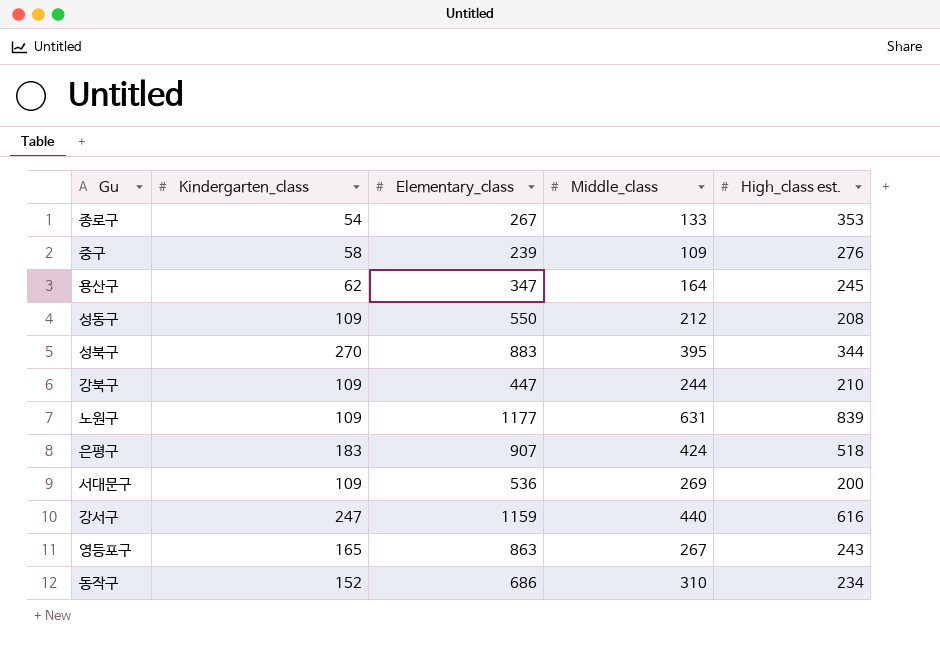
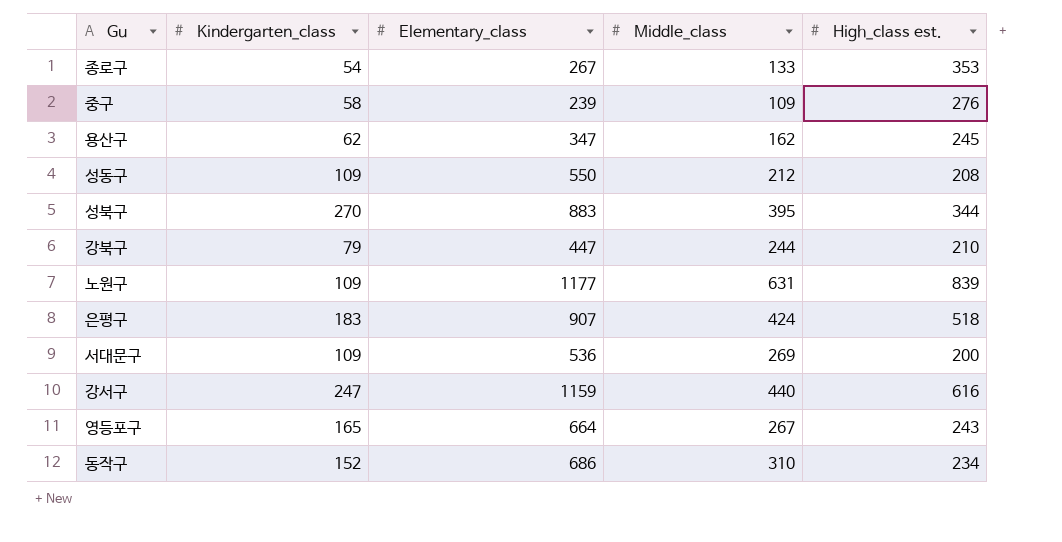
용산구 | Middle_class: 164 -> 162
강북구 | Kindergarten_class: 109 -> 79
영등포구 | Elementary_class: 863 -> 664

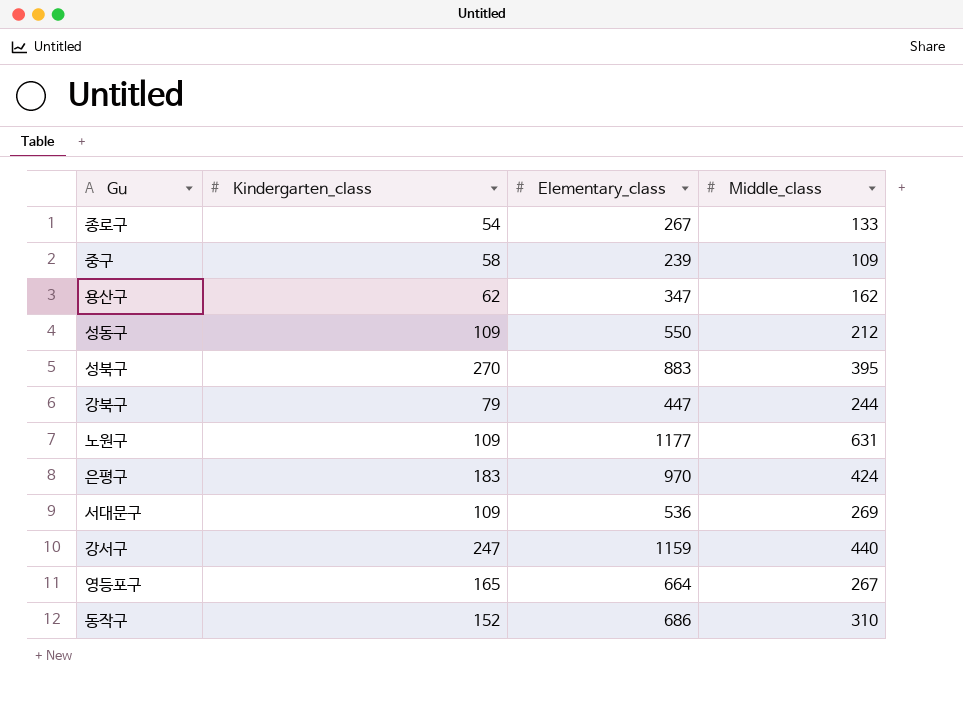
column High_class est. | position: 5 -> none
은평구 | Elementary_class: 907 -> 970

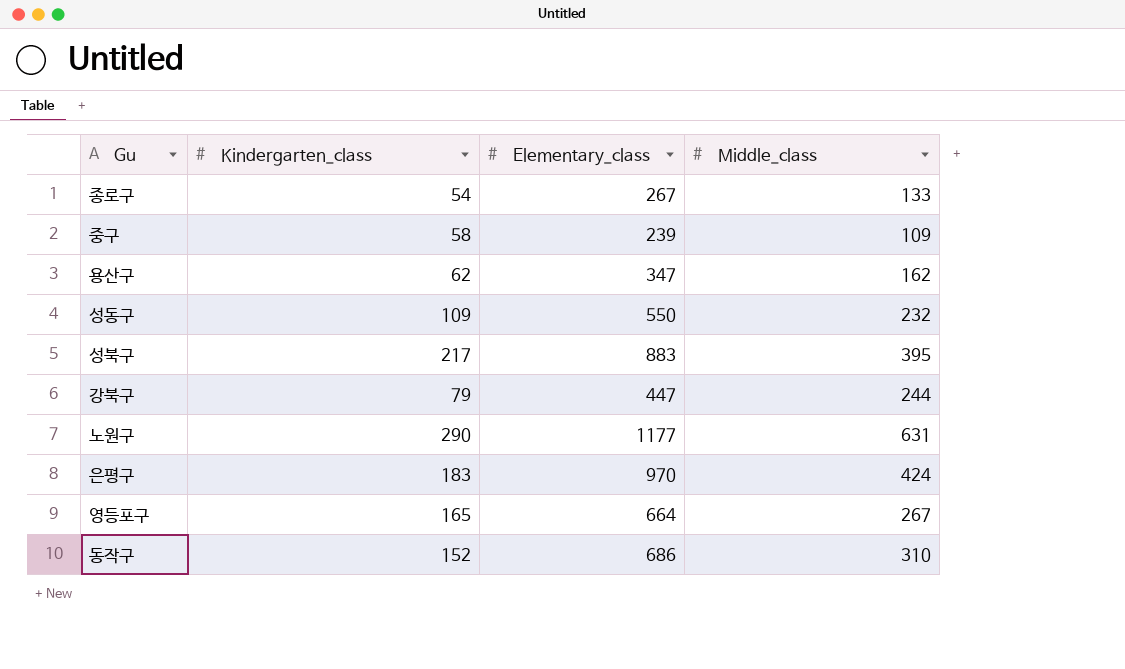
row 서대문구: 109 | 536 | 269 -> none
row 강서구: 247 | 1159 | 440 -> none
성동구 | Middle_class: 212 -> 232
성북구 | Kindergarten_class: 270 -> 217
노원구 | Kindergarten_class: 109 -> 290

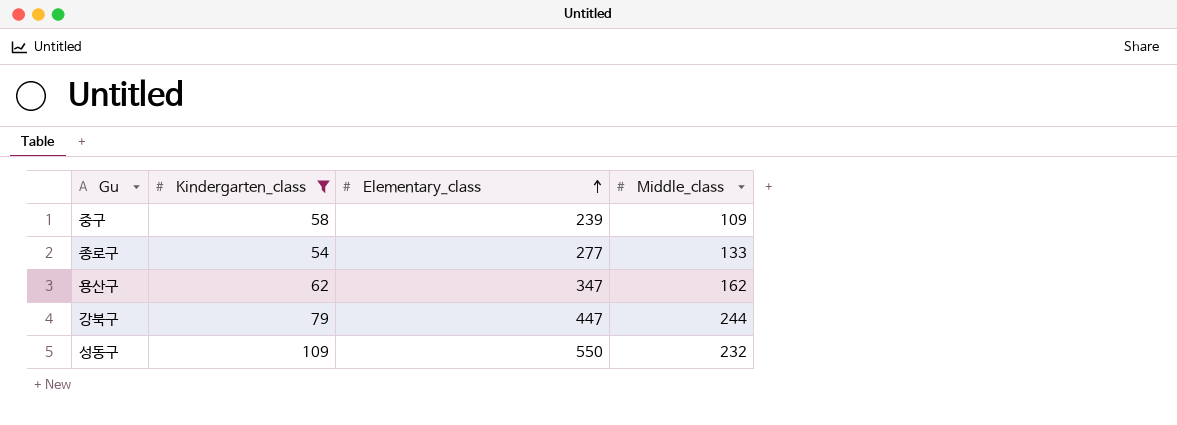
filter: none -> Kindergarten_class <= 109
row order: none -> Elementary_class ascending
종로구 | Elementary_class: 267 -> 277

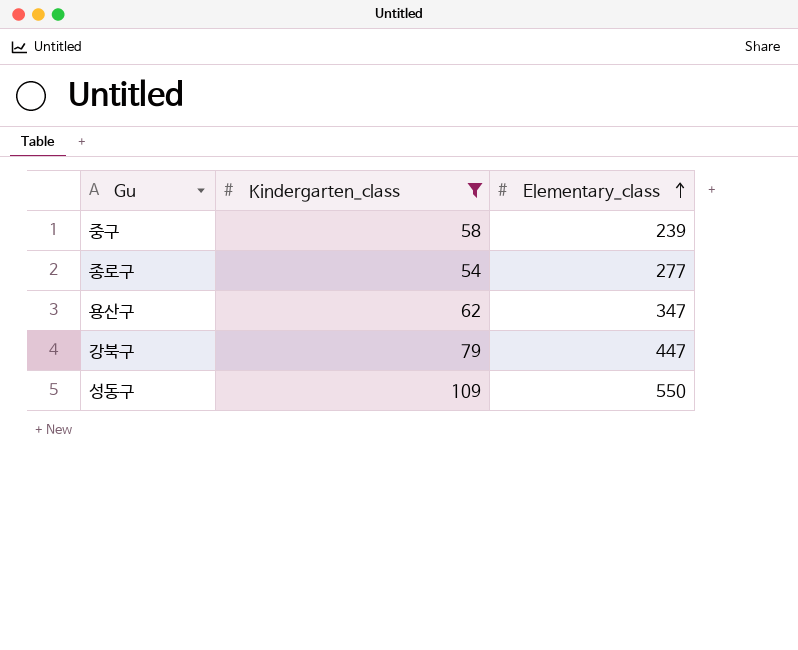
column Middle_class | position: 4 -> none

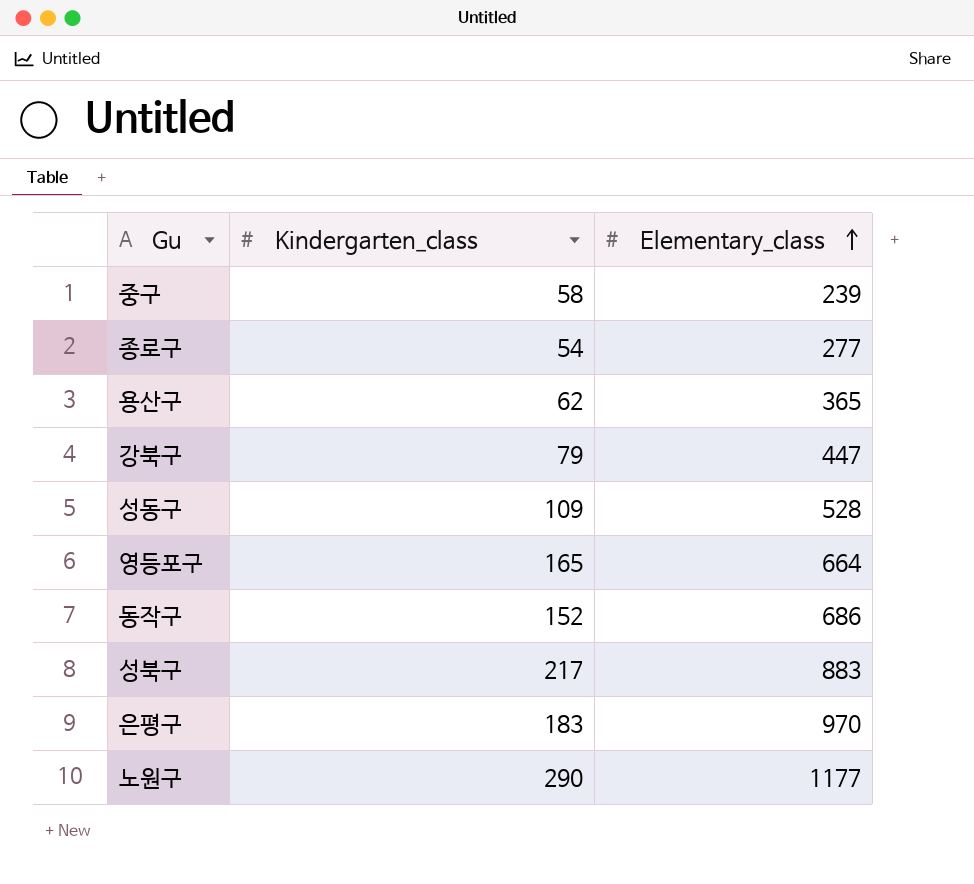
filter: Kindergarten_class <= 109 -> none
용산구 | Elementary_class: 347 -> 365
성동구 | Elementary_class: 550 -> 528

